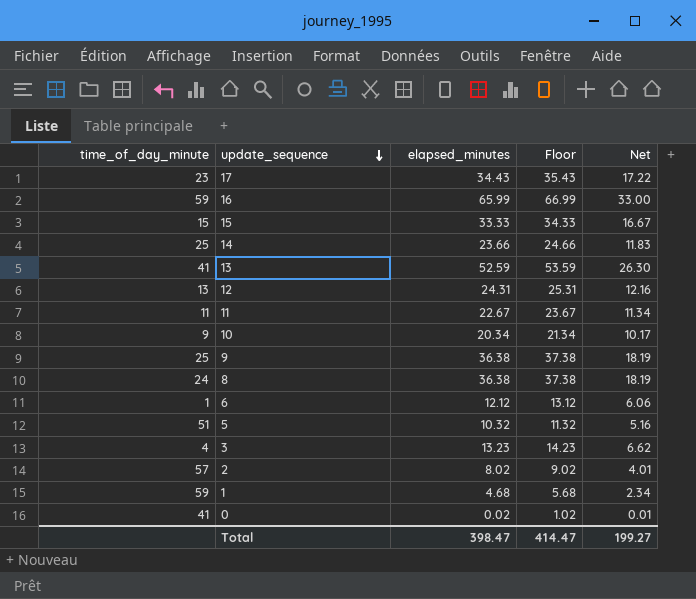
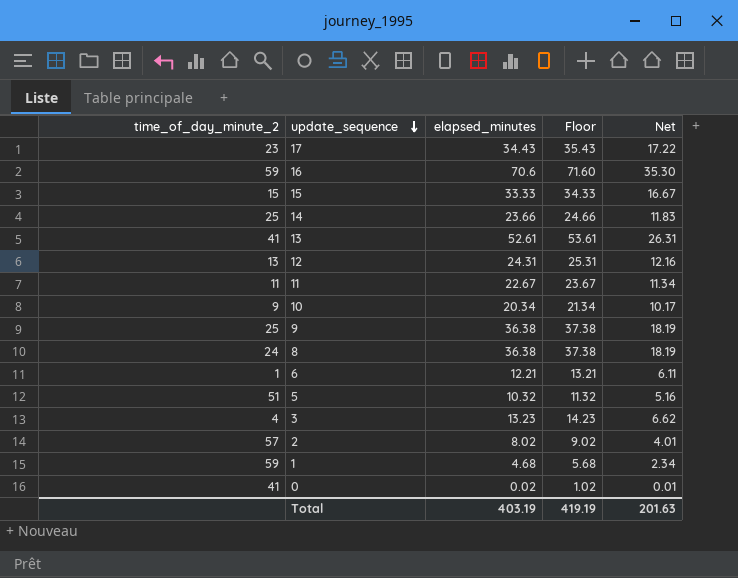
column name: time_of_day_minute -> time_of_day_minute_2
16 | elapsed_minutes: 65.99 -> 70.6
16 | Floor: 66.99 -> 71.60
16 | Net: 33.00 -> 35.30
13 | elapsed_minutes: 52.59 -> 52.61
13 | Floor: 53.59 -> 53.61
13 | Net: 26.30 -> 26.31
6 | elapsed_minutes: 12.12 -> 12.21
6 | Floor: 13.12 -> 13.21
6 | Net: 6.06 -> 6.11
Total | elapsed_minutes: 398.47 -> 403.19
Total | Floor: 414.47 -> 419.19
Total | Net: 199.27 -> 201.63

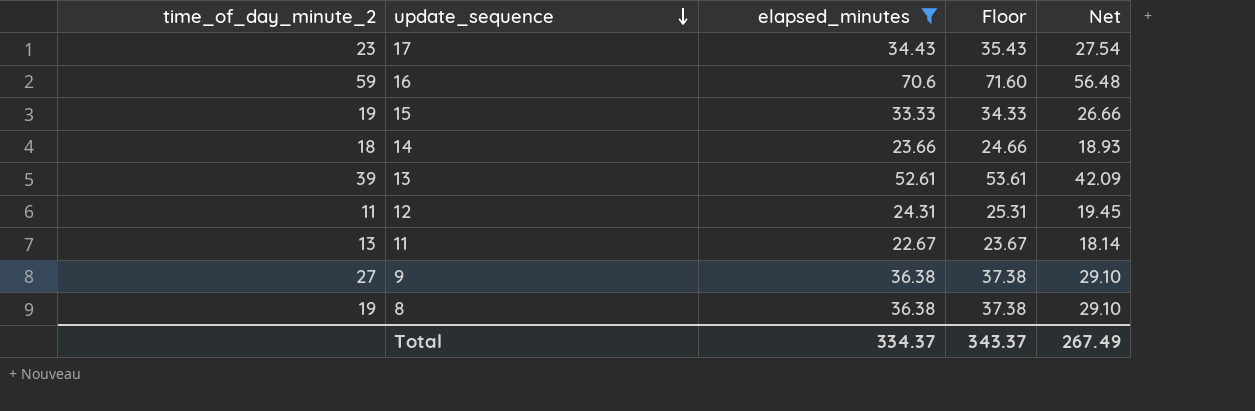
filter: none -> elapsed_minutes >= 22.67
column Net | formula: [elapsed_minutes] * 0.5 -> [elapsed_minutes] * 0.8
15 | time_of_day_minute_2: 15 -> 19
14 | time_of_day_minute_2: 25 -> 18
13 | time_of_day_minute_2: 41 -> 39
12 | time_of_day_minute_2: 13 -> 11
11 | time_of_day_minute_2: 11 -> 13
9 | time_of_day_minute_2: 25 -> 27
8 | time_of_day_minute_2: 24 -> 19
Total | elapsed_minutes: 403.19 -> 334.37
Total | Floor: 419.19 -> 343.37
Total | Net: 201.63 -> 267.49

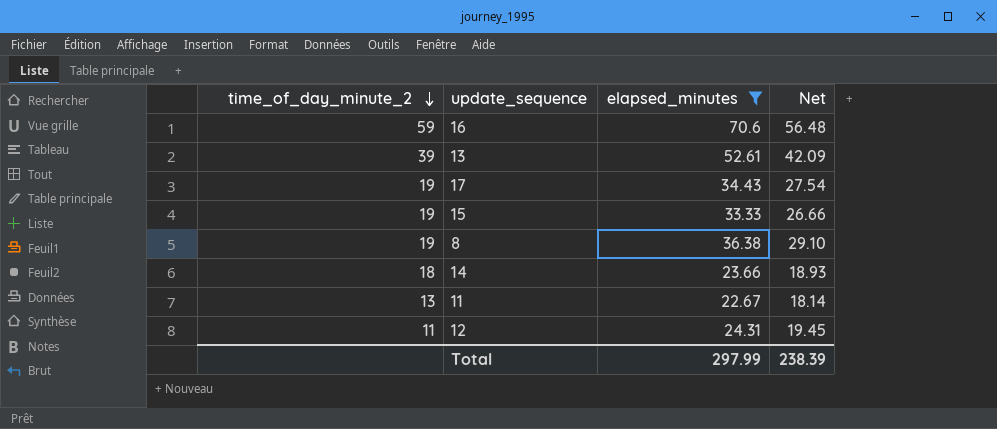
row order: update_sequence descending -> time_of_day_minute_2 descending
column Floor | formula: [elapsed_minutes] + 1 -> none
row 9: 27 | 36.38 | 37.38 | 29.10 -> none
17 | time_of_day_minute_2: 23 -> 19
Total | elapsed_minutes: 334.37 -> 297.99
Total | Net: 267.49 -> 238.39

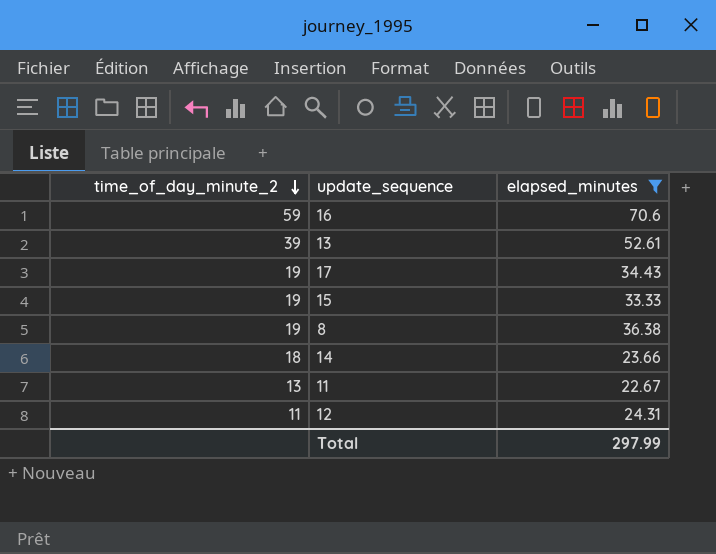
column Net | formula: [elapsed_minutes] * 0.8 -> none

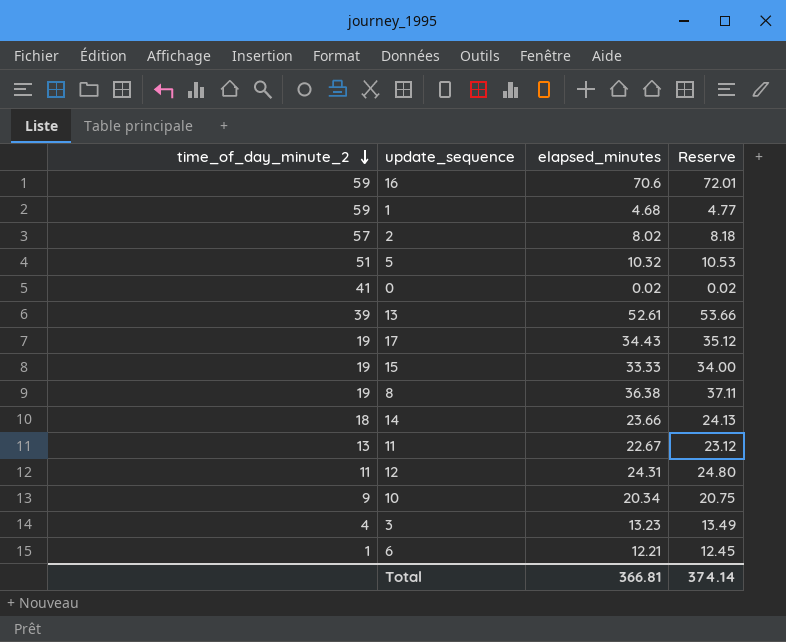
filter: elapsed_minutes >= 22.67 -> none
column Reserve | formula: none -> [elapsed_minutes] * 1.02
Total | elapsed_minutes: 297.99 -> 366.81

